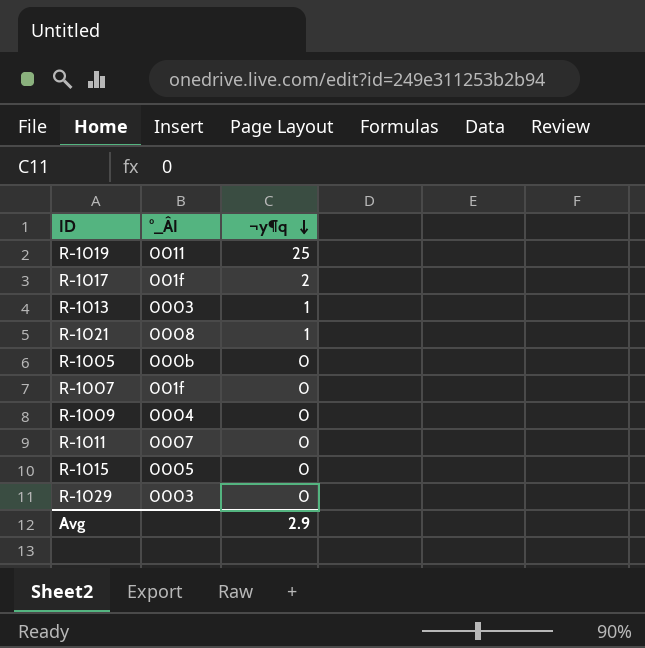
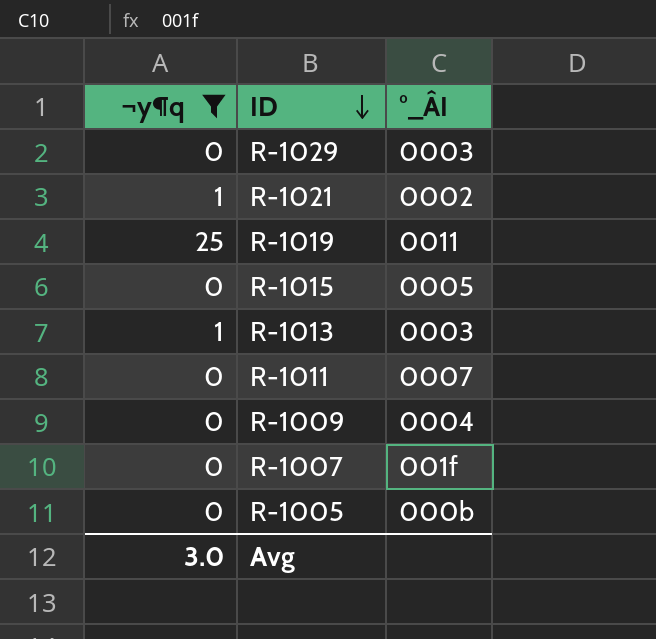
filter: none -> ¬y¶q != 2
row order: ¬y¶q descending -> ID descending
column ¬y¶q | position: 3 -> 1
R-1021 | °_ÂI: 0008 -> 0002
Avg | ¬y¶q: 2.9 -> 3.0

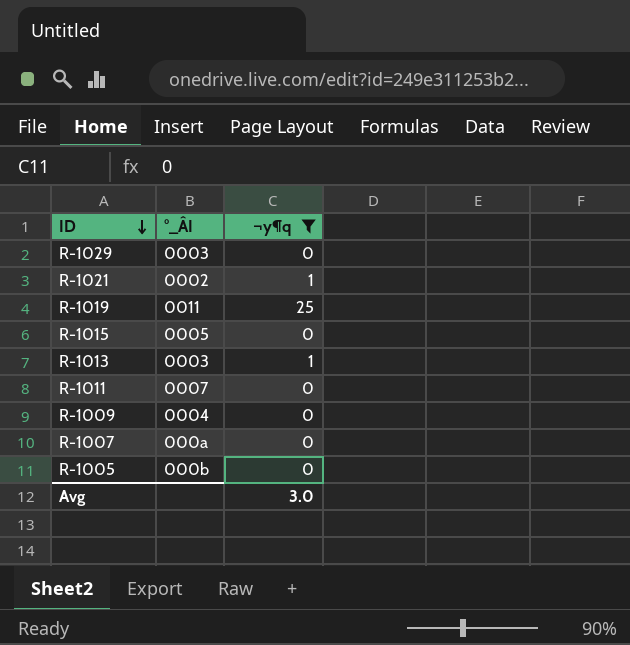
column ¬y¶q | position: 1 -> 3
R-1007 | °_ÂI: 001f -> 000a

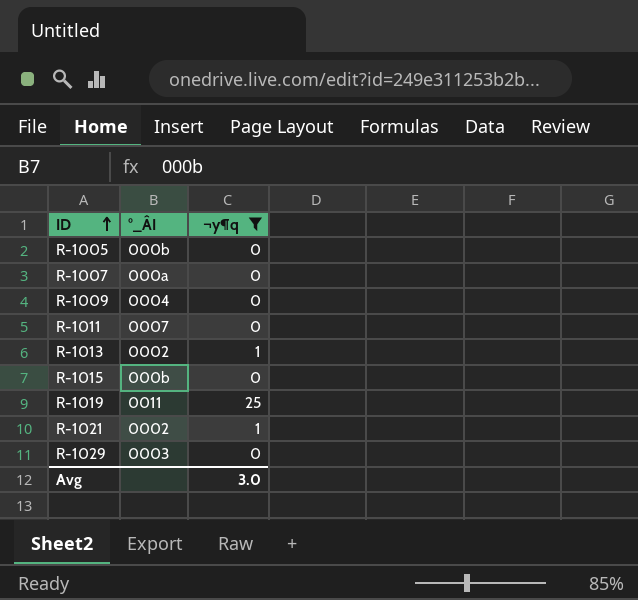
row order: ID descending -> ID ascending
R-1013 | °_ÂI: 0003 -> 0002
R-1015 | °_ÂI: 0005 -> 000b

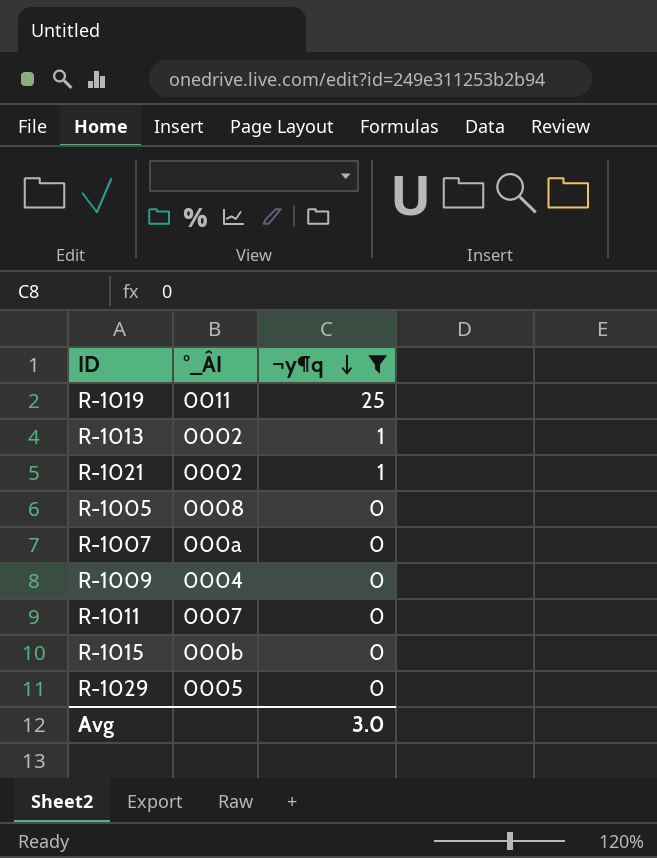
row order: ID ascending -> ¬y¶q descending
R-1005 | °_ÂI: 000b -> 0008
R-1029 | °_ÂI: 0003 -> 0005

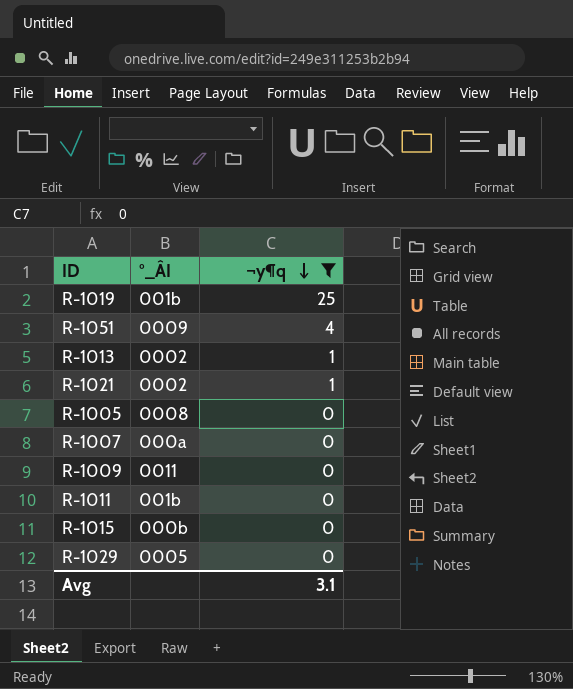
R-1019 | °_ÂI: 0011 -> 001b
row R-1051: none -> 0009 | 4
R-1009 | °_ÂI: 0004 -> 0011
R-1011 | °_ÂI: 0007 -> 001b
Avg | ¬y¶q: 3.0 -> 3.1

